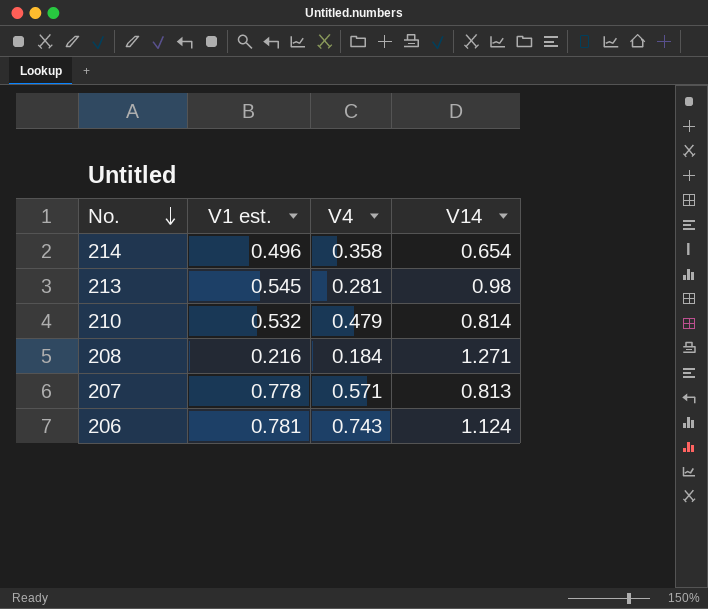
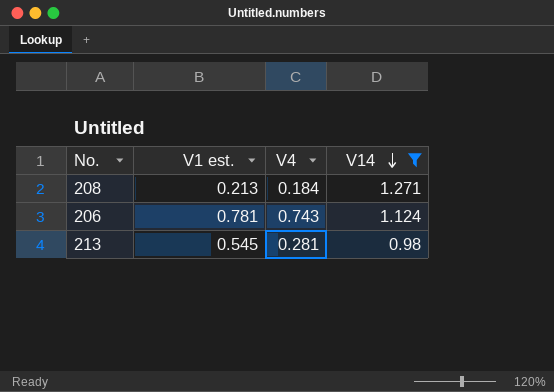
filter: none -> V14 >= 0.98
row order: No. descending -> V14 descending
208 | V1 est.: 0.216 -> 0.213

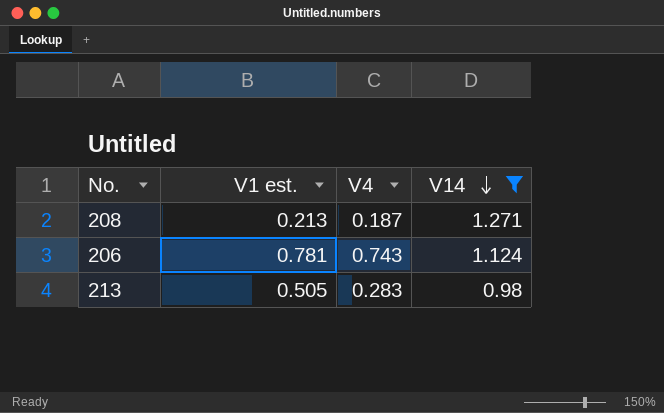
208 | V4: 0.184 -> 0.187
213 | V1 est.: 0.545 -> 0.505
213 | V4: 0.281 -> 0.283

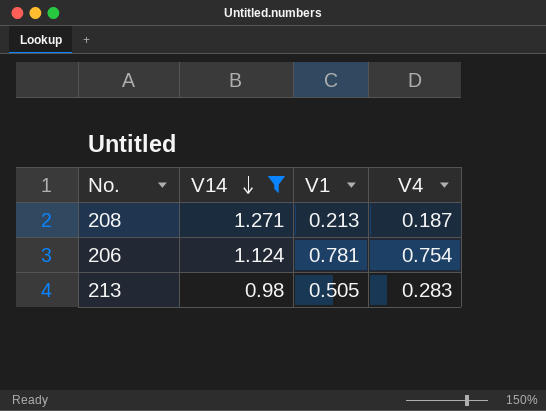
column V14 | position: 4 -> 2
column name: V1 est. -> V1
206 | V4: 0.743 -> 0.754

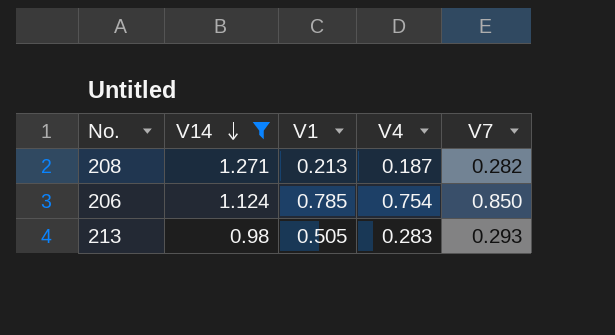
column V7 | position: none -> 5
206 | V1: 0.781 -> 0.785

